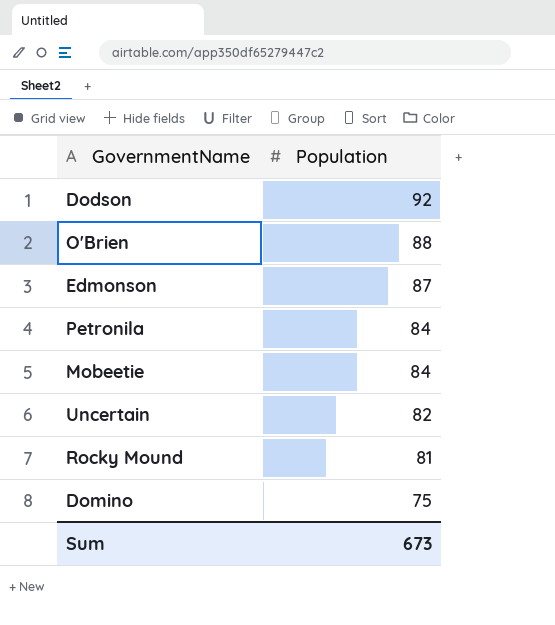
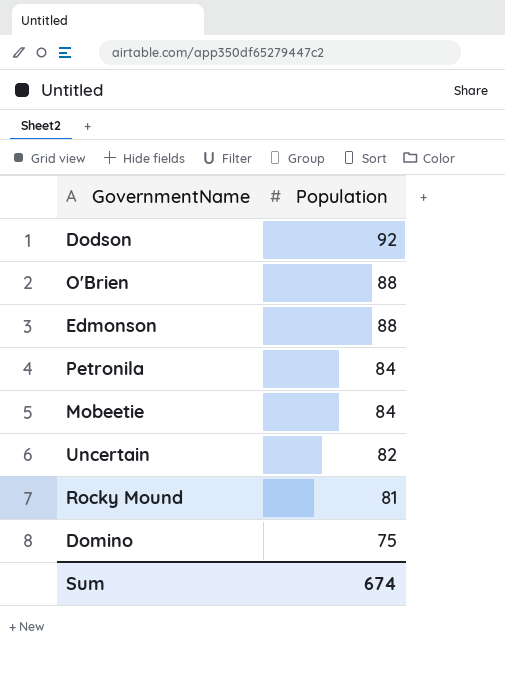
Edmonson | Population: 87 -> 88
Sum | Population: 673 -> 674

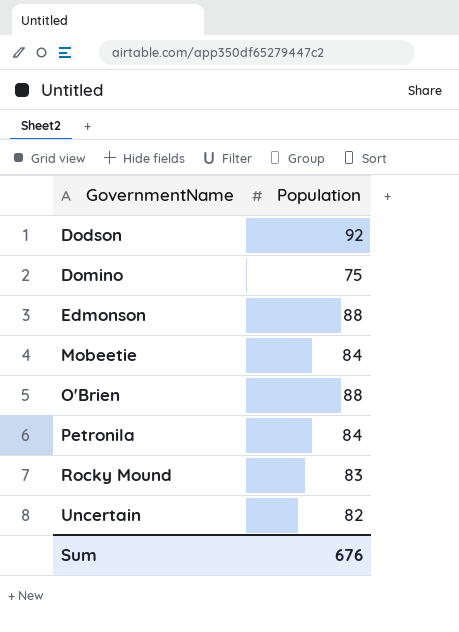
row order: Population descending -> GovernmentName ascending
Rocky Mound | Population: 81 -> 83
Sum | Population: 674 -> 676

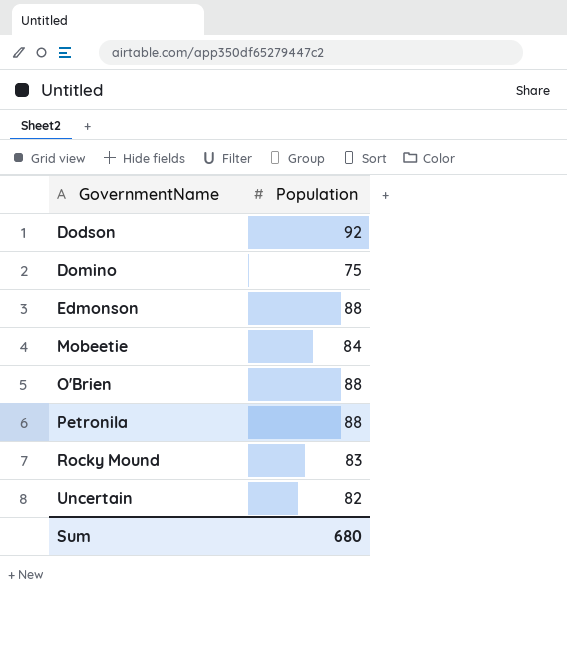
Petronila | Population: 84 -> 88
Sum | Population: 676 -> 680

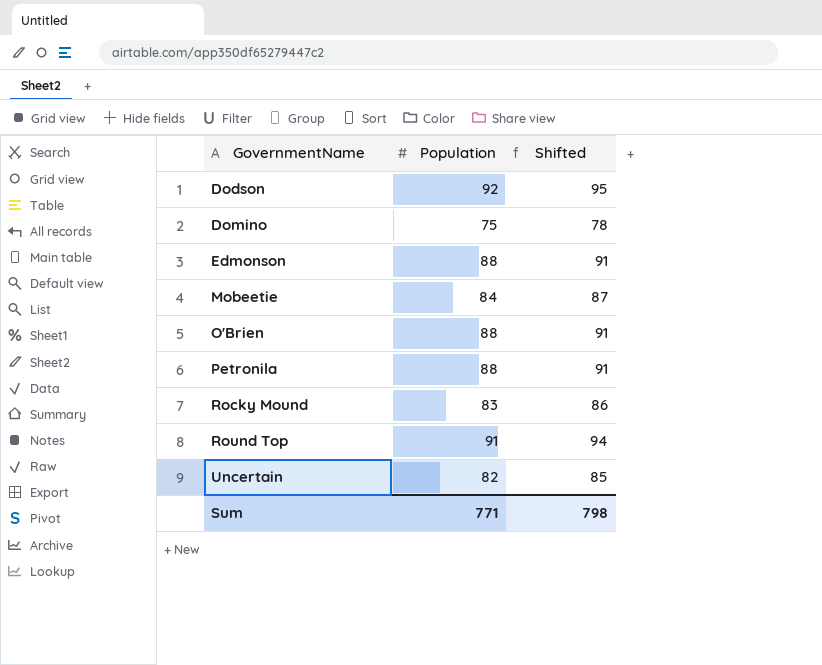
column Shifted | formula: none -> [Population] + 3
row Round Top: none -> 91 | 94
Sum | Population: 680 -> 771

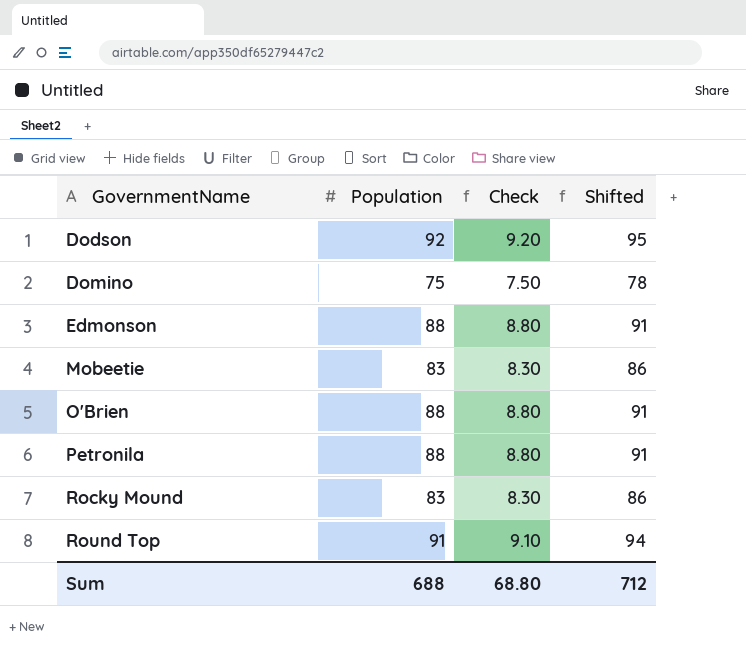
column Check | formula: none -> [Population] * 0.1
row Uncertain: 82 | 85 -> none
Mobeetie | Population: 84 -> 83
Mobeetie | Shifted: 87 -> 86
Sum | Population: 771 -> 688
Sum | Shifted: 798 -> 712

